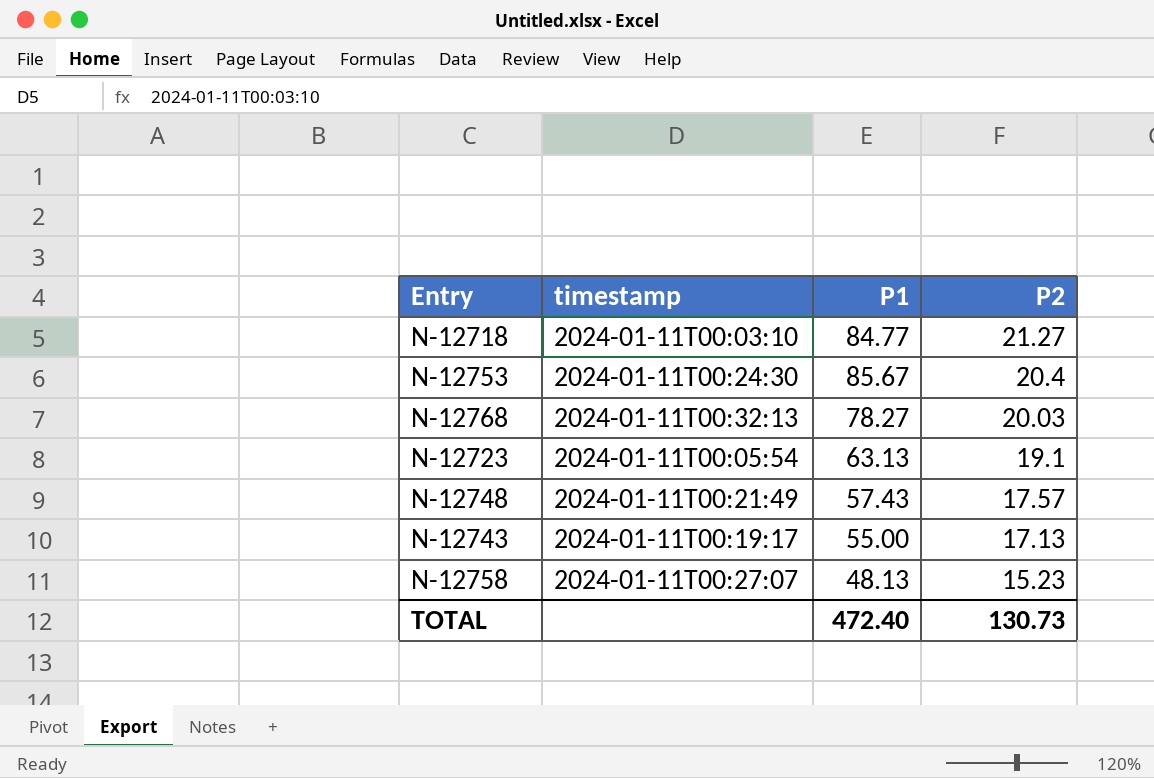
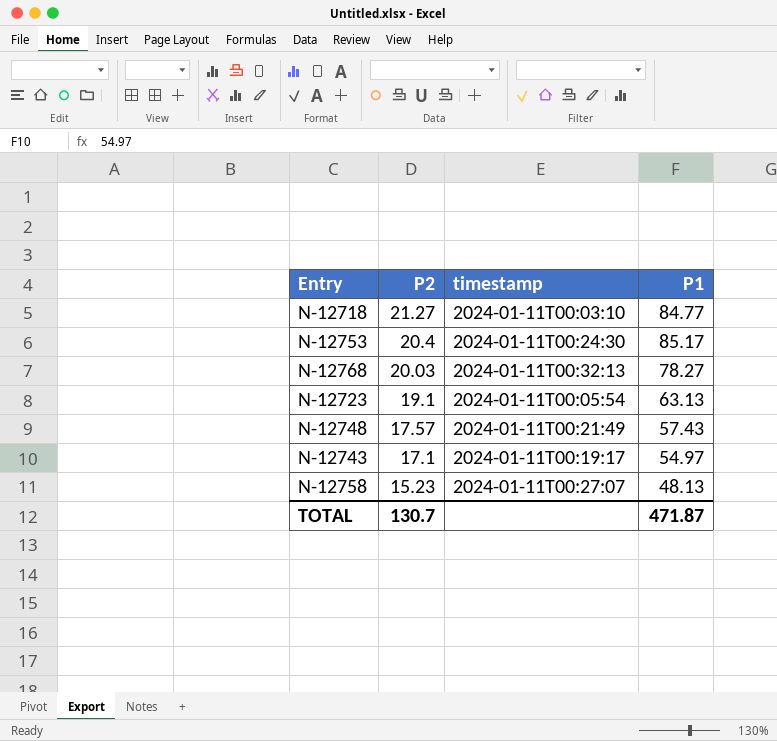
column P2 | position: 4 -> 2
N-12753 | P1: 85.67 -> 85.17
N-12743 | P2: 17.13 -> 17.1
N-12743 | P1: 55.00 -> 54.97
TOTAL | P2: 130.73 -> 130.7
TOTAL | P1: 472.40 -> 471.87

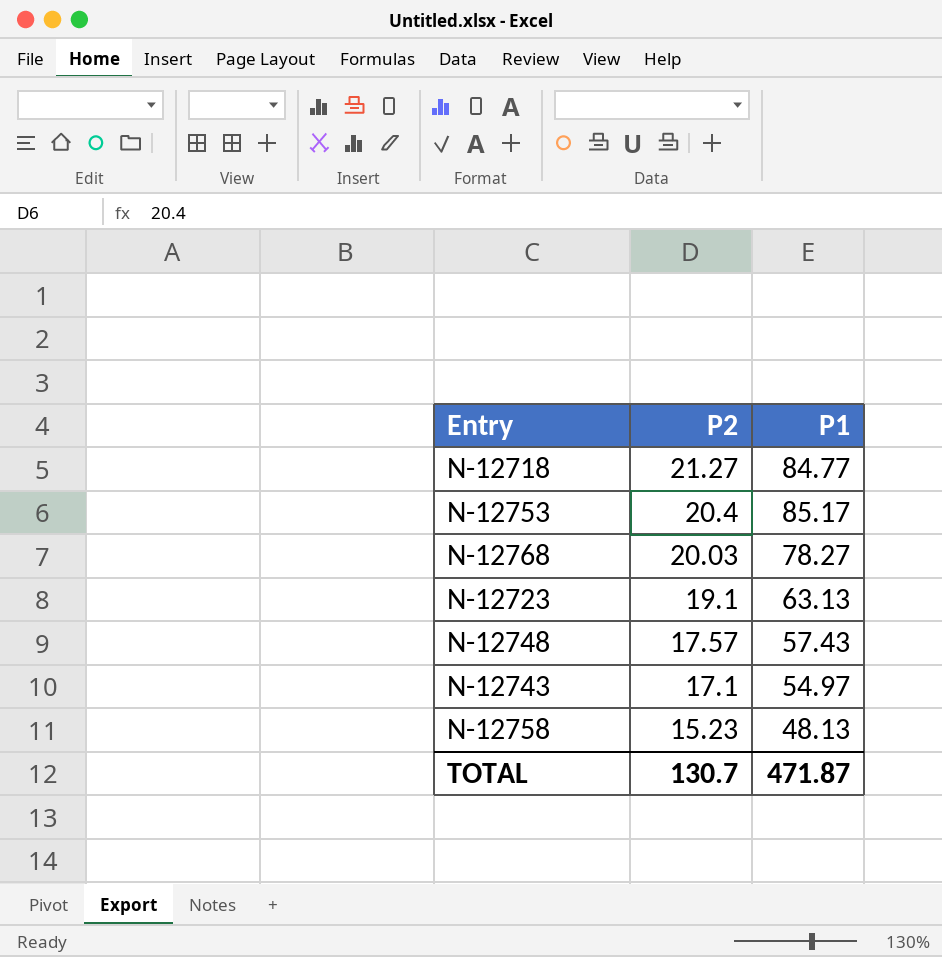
column timestamp | position: 3 -> none

